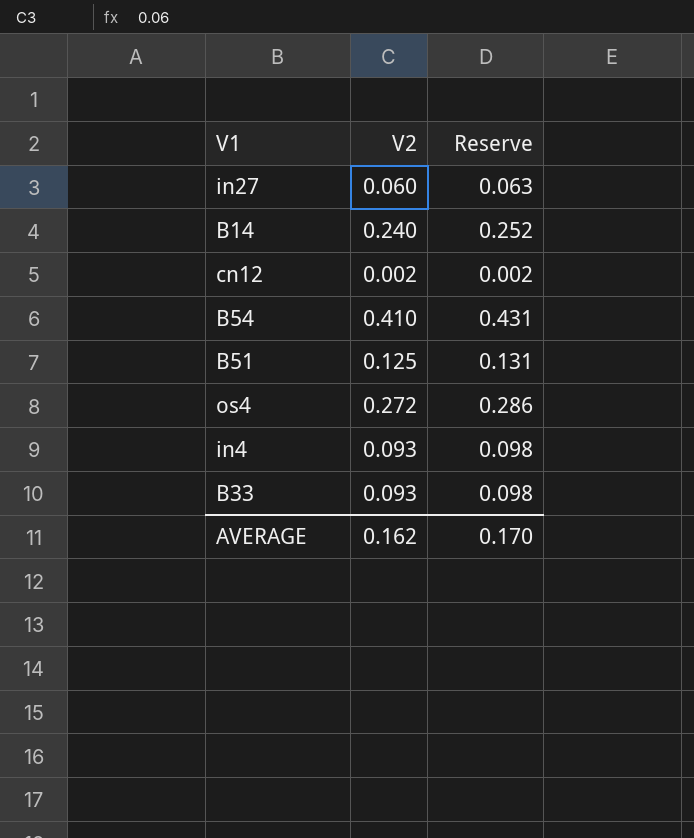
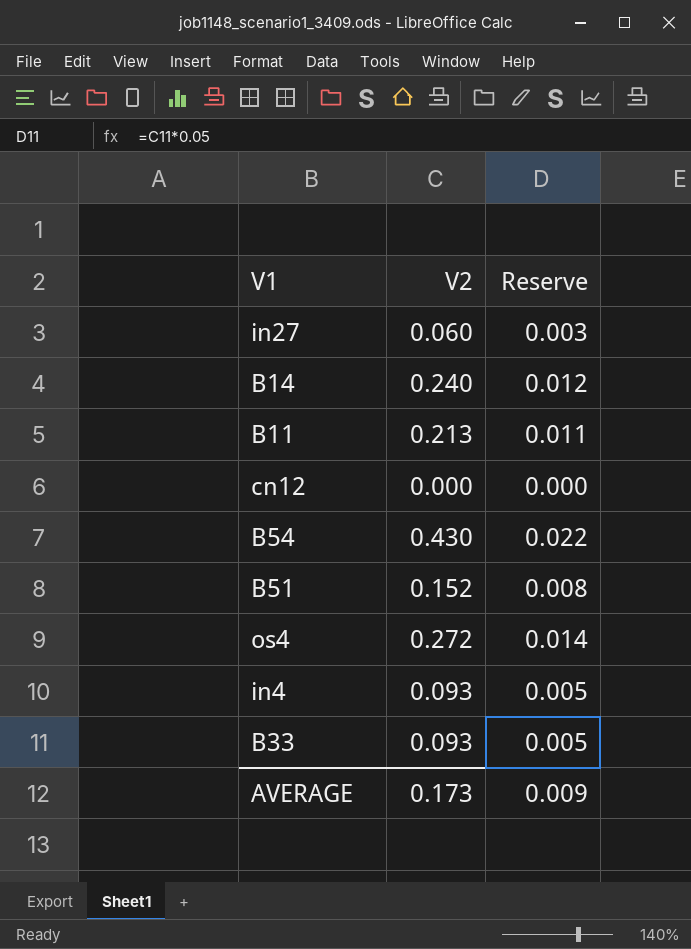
column Reserve | formula: [V2] * 1.05 -> [V2] * 0.05
row B11: none -> 0.213 | 0.011
cn12 | V2: 0.002 -> 0.000
B54 | V2: 0.410 -> 0.430
B51 | V2: 0.125 -> 0.152
AVERAGE | V2: 0.162 -> 0.173
AVERAGE | Reserve: 0.170 -> 0.009

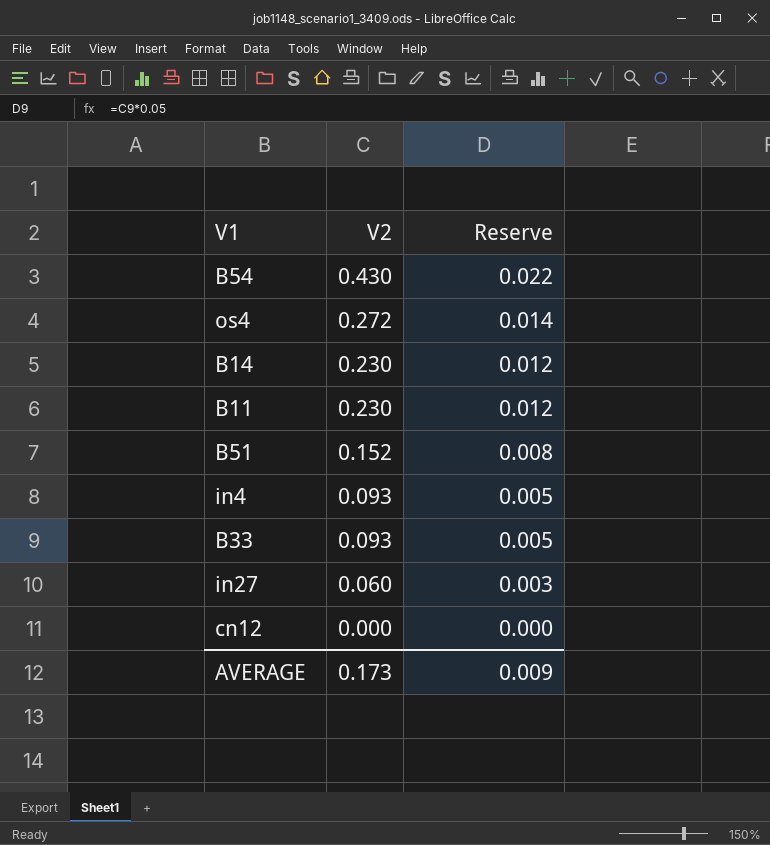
row order: none -> V2 descending
B14 | V2: 0.240 -> 0.230
B11 | V2: 0.213 -> 0.230
B11 | Reserve: 0.011 -> 0.012

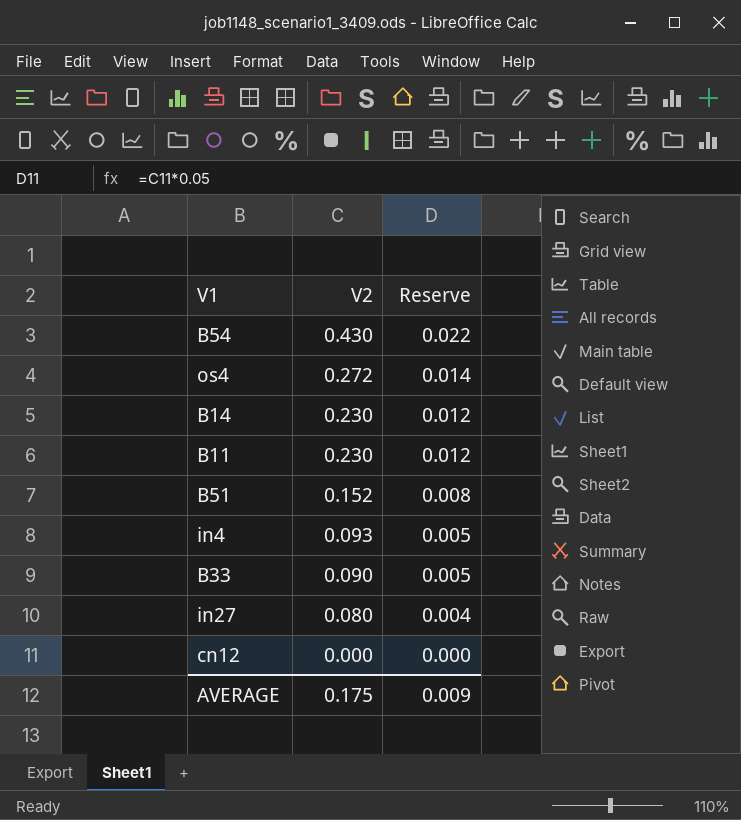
B33 | V2: 0.093 -> 0.090
in27 | V2: 0.060 -> 0.080
in27 | Reserve: 0.003 -> 0.004
AVERAGE | V2: 0.173 -> 0.175

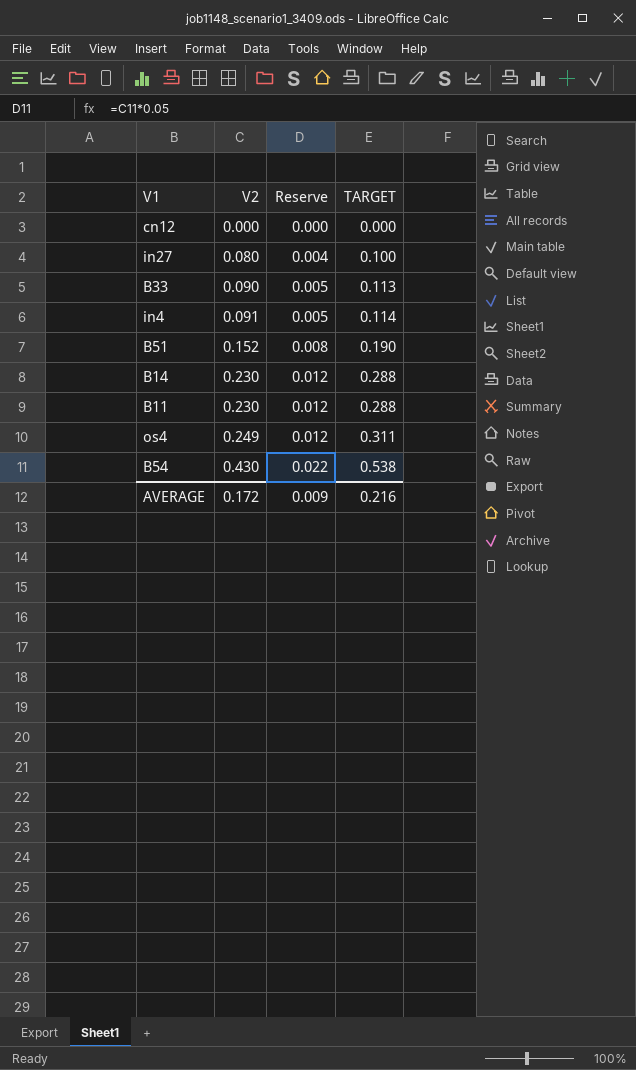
row order: V2 descending -> V2 ascending
column TARGET | formula: none -> [V2] * 1.25
in4 | V2: 0.093 -> 0.091
os4 | V2: 0.272 -> 0.249
os4 | Reserve: 0.014 -> 0.012
AVERAGE | V2: 0.175 -> 0.172

